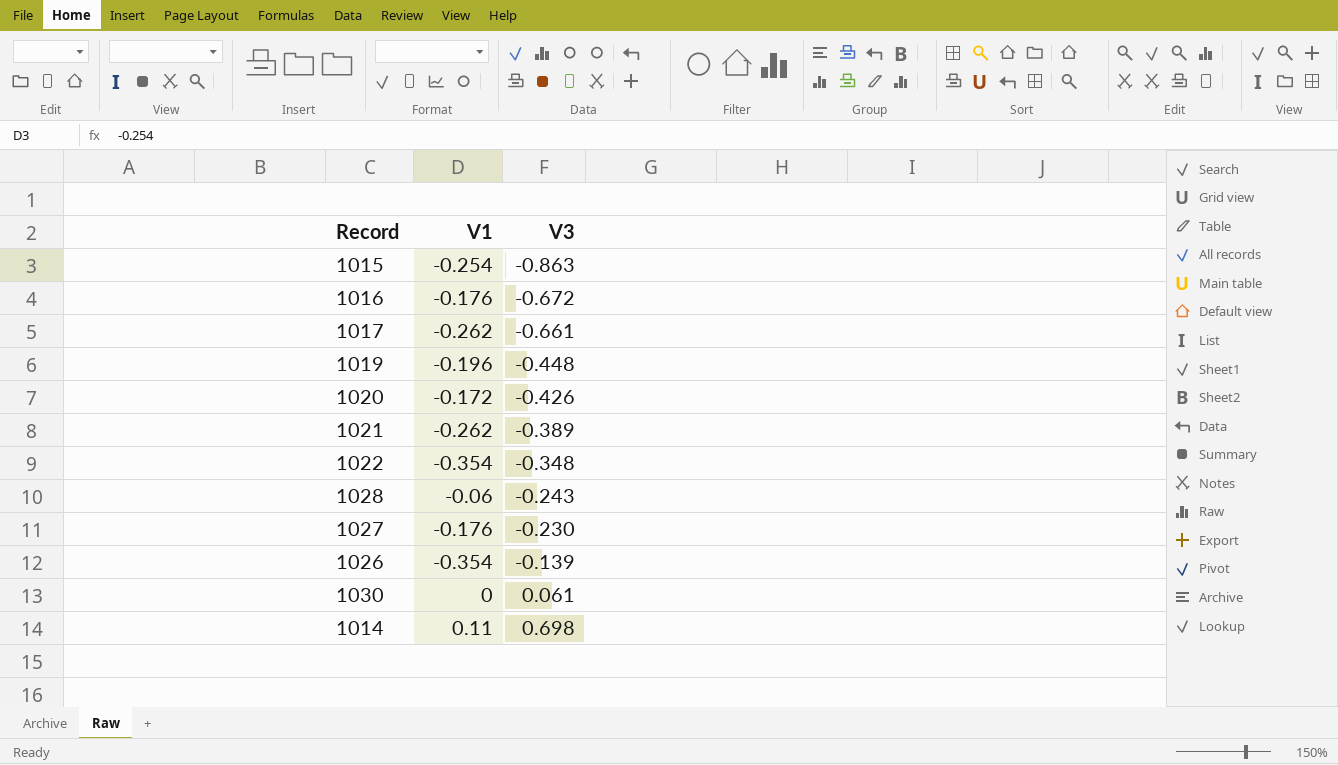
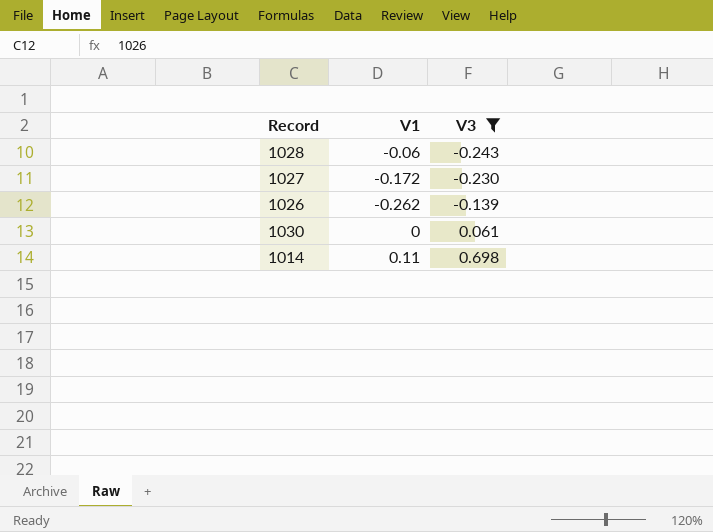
filter: none -> V3 >= -0.243
1027 | V1: -0.176 -> -0.172
1026 | V1: -0.354 -> -0.262

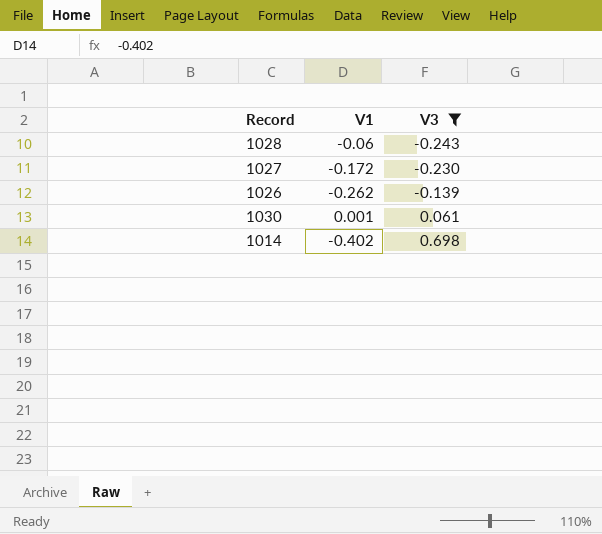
1030 | V1: 0 -> 0.001
1014 | V1: 0.11 -> -0.402

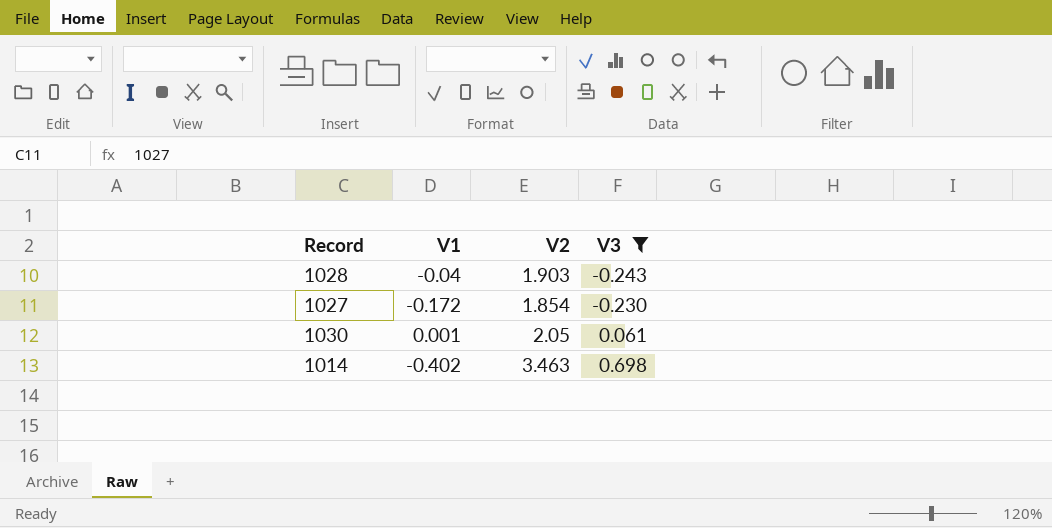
column V2 | position: none -> 3
row 1026: -0.262 | -0.139 -> none
1028 | V1: -0.06 -> -0.04

